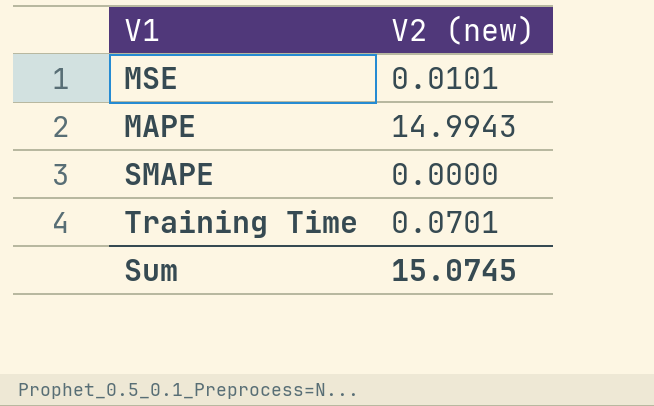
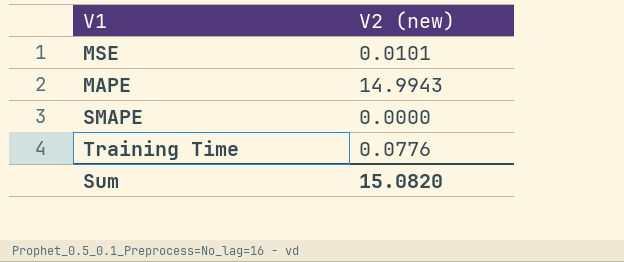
Training Time | V2 (new): 0.0701 -> 0.0776
Sum | V2 (new): 15.0745 -> 15.0820

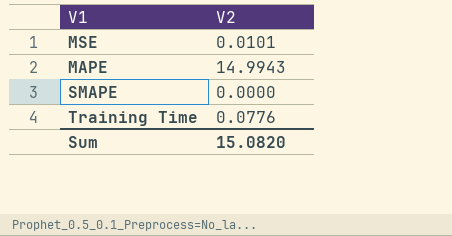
column name: V2 (new) -> V2

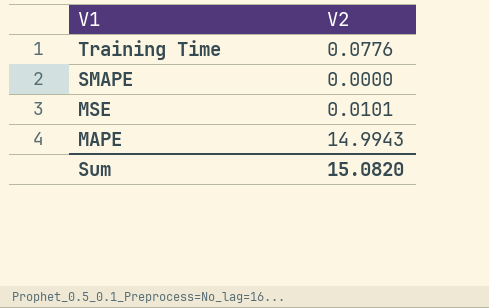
row order: none -> V1 descending

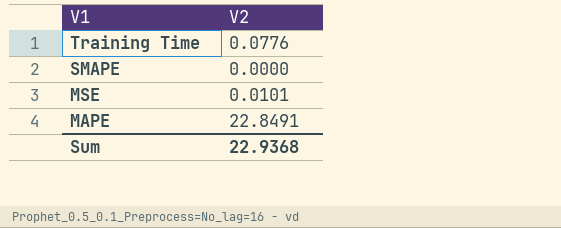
MAPE | V2: 14.9943 -> 22.8491
Sum | V2: 15.0820 -> 22.9368

